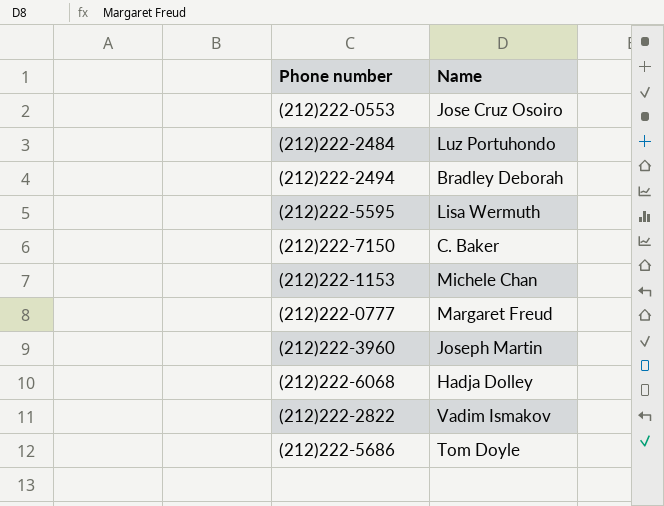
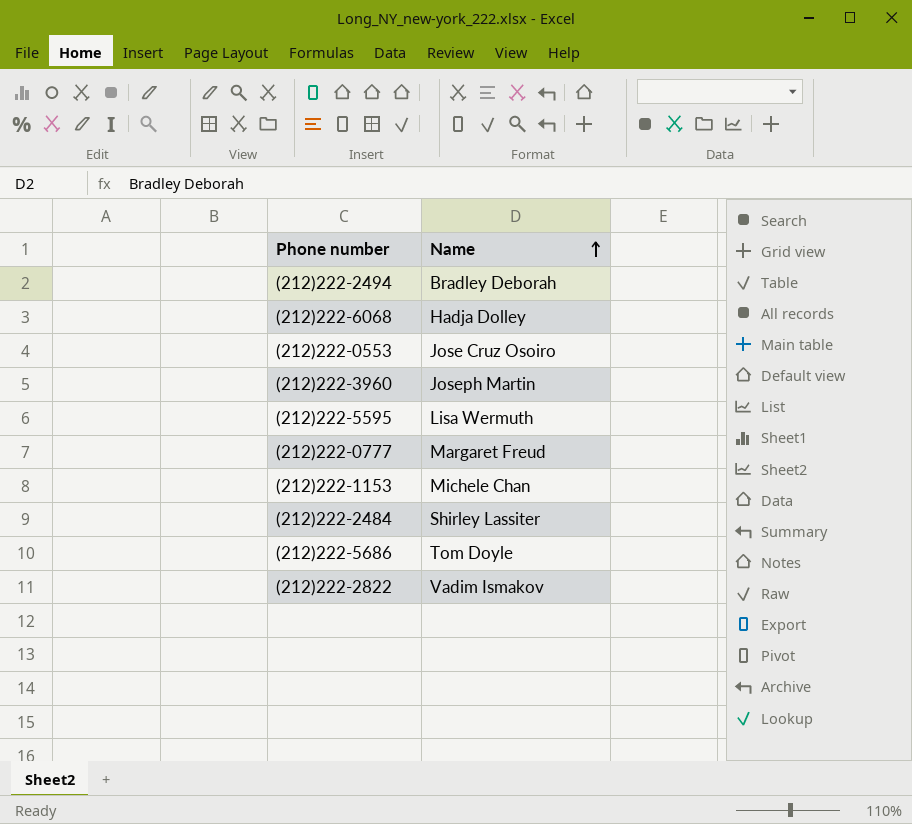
row order: none -> Name ascending
row (212)222-7150: C. Baker -> none
(212)222-2484 | Name: Luz Portuhondo -> Shirley Lassiter

